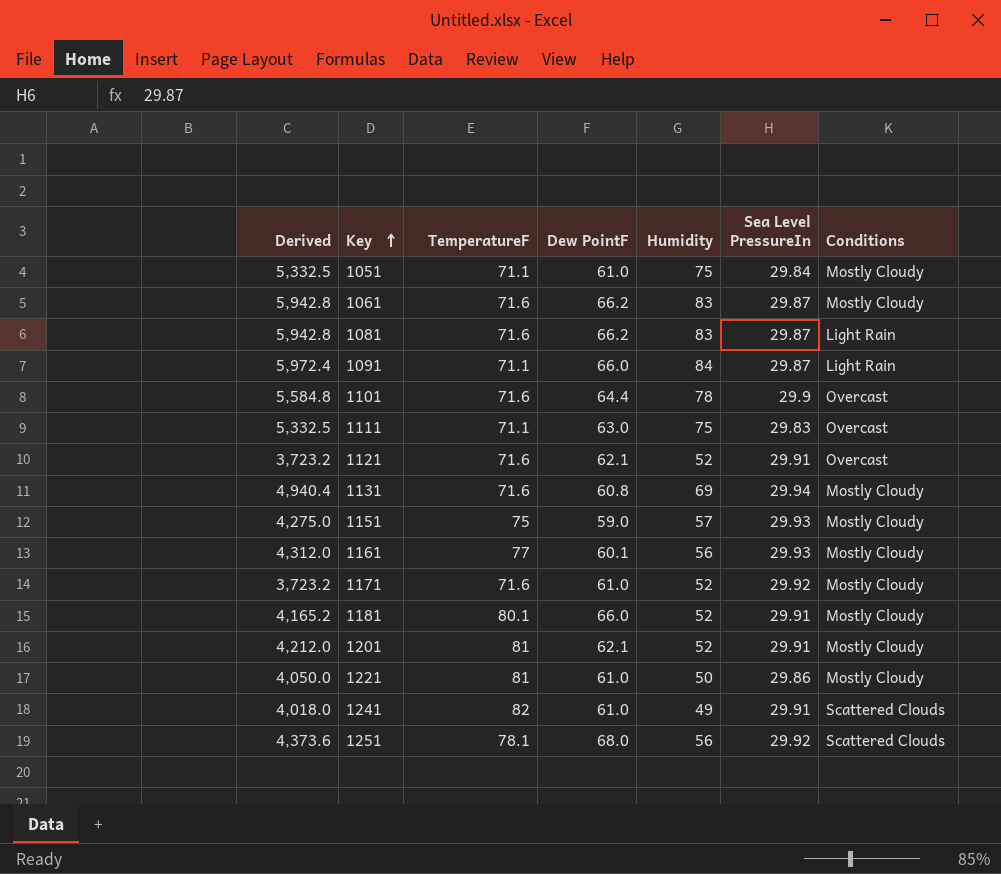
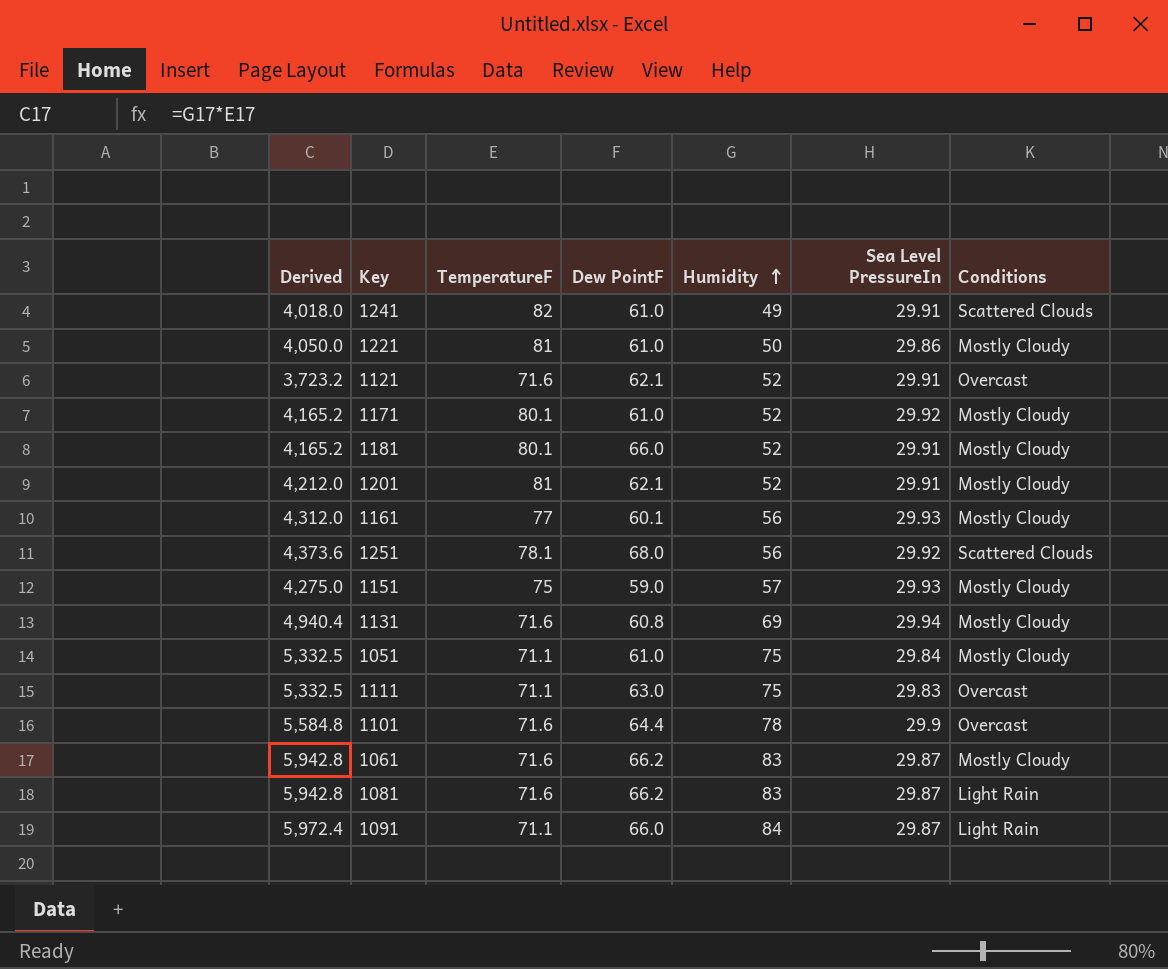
row order: Key ascending -> Humidity ascending
1171 | Derived: 3,723.2 -> 4,165.2
1171 | TemperatureF: 71.6 -> 80.1

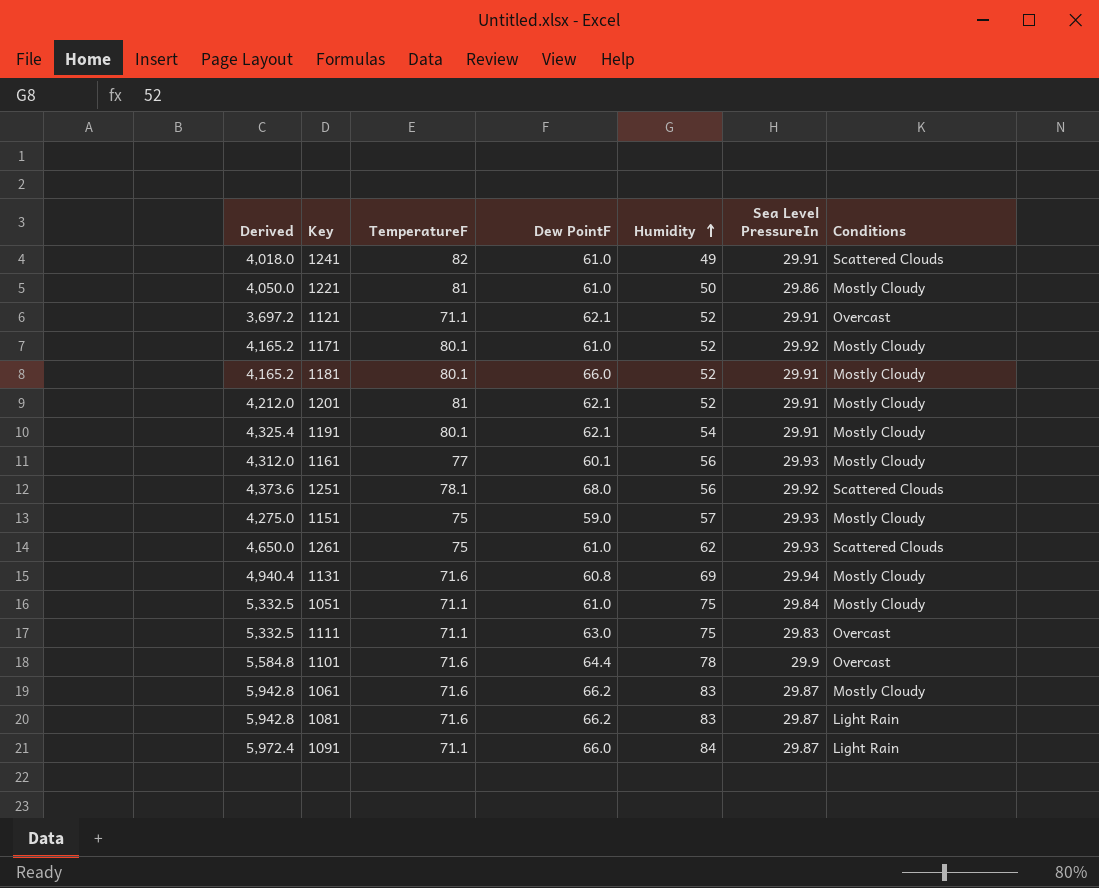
1121 | Derived: 3,723.2 -> 3,697.2
1121 | TemperatureF: 71.6 -> 71.1
row 1191: none -> 4,325.4 | 80.1 | 62.1 | 54 | 29.91 | Mostly Cloudy
row 1261: none -> 4,650.0 | 75 | 61.0 | 62 | 29.93 | Scattered Clouds

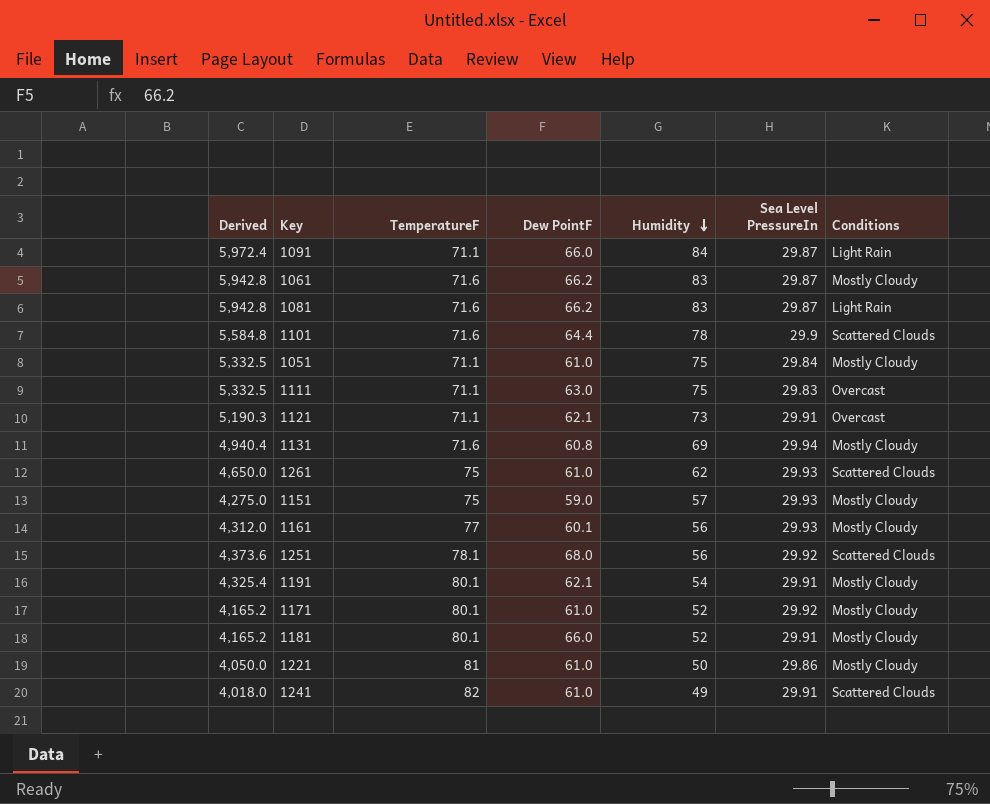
row order: Humidity ascending -> Humidity descending
row 1201: 4,212.0 | 81 | 62.1 | 52 | 29.91 | Mostly Cloudy -> none
1101 | Conditions: Overcast -> Scattered Clouds
1121 | Derived: 3,697.2 -> 5,190.3
1121 | Humidity: 52 -> 73

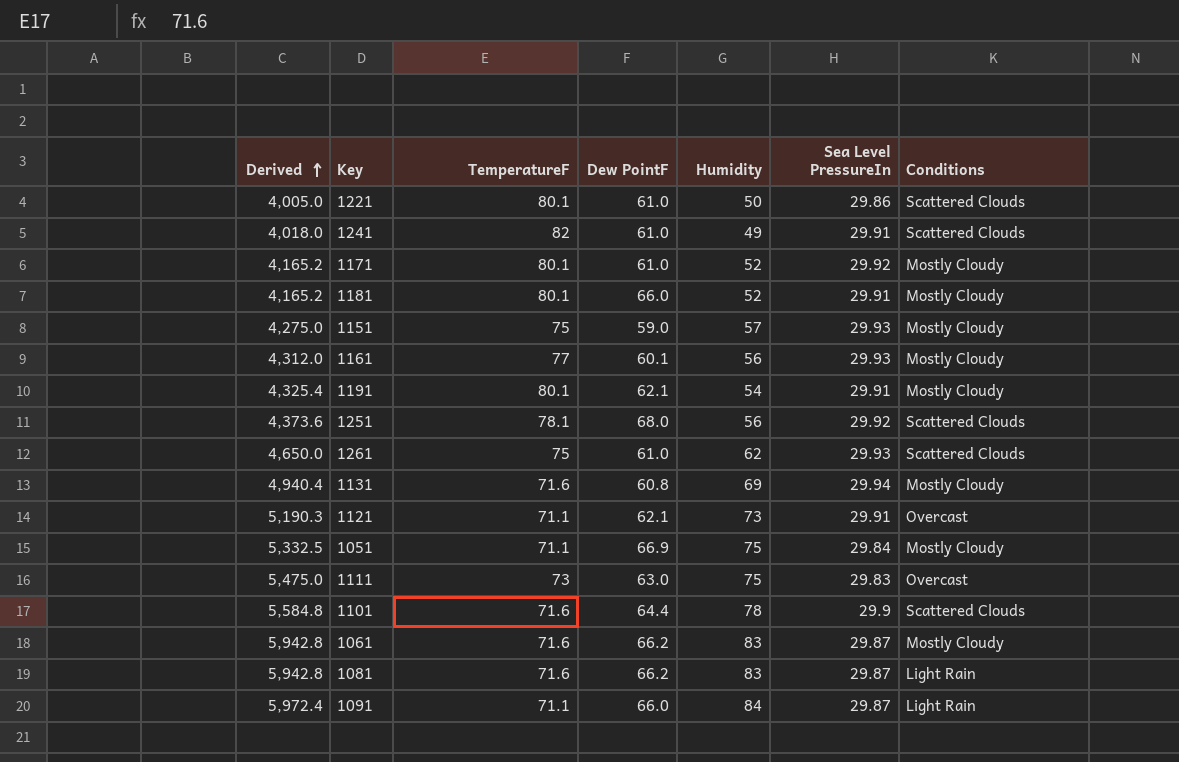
row order: Humidity descending -> Derived ascending
1221 | Derived: 4,050.0 -> 4,005.0
1221 | TemperatureF: 81 -> 80.1
1221 | Conditions: Mostly Cloudy -> Scattered Clouds
1051 | Dew PointF: 61.0 -> 66.9
1111 | Derived: 5,332.5 -> 5,475.0
1111 | TemperatureF: 71.1 -> 73

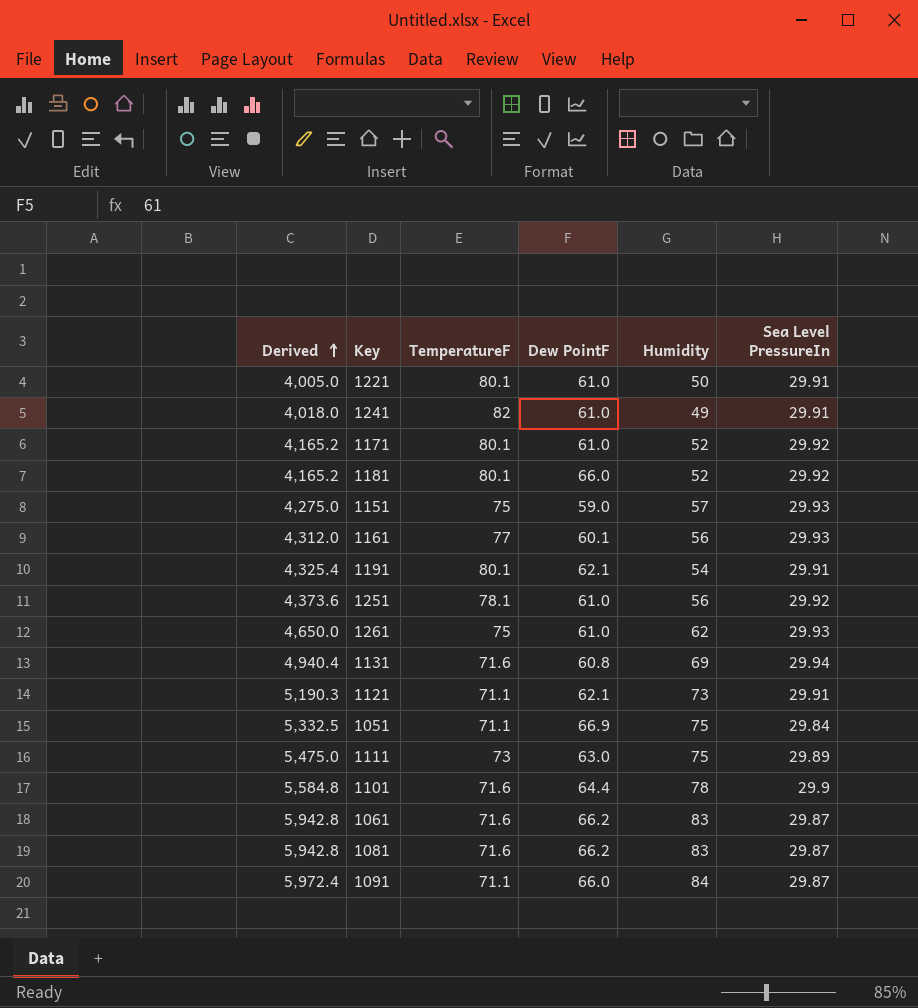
column Conditions | position: 7 -> none
1221 | Sea Level PressureIn: 29.86 -> 29.91
1181 | Sea Level PressureIn: 29.91 -> 29.92
1251 | Dew PointF: 68.0 -> 61.0
1111 | Sea Level PressureIn: 29.83 -> 29.89

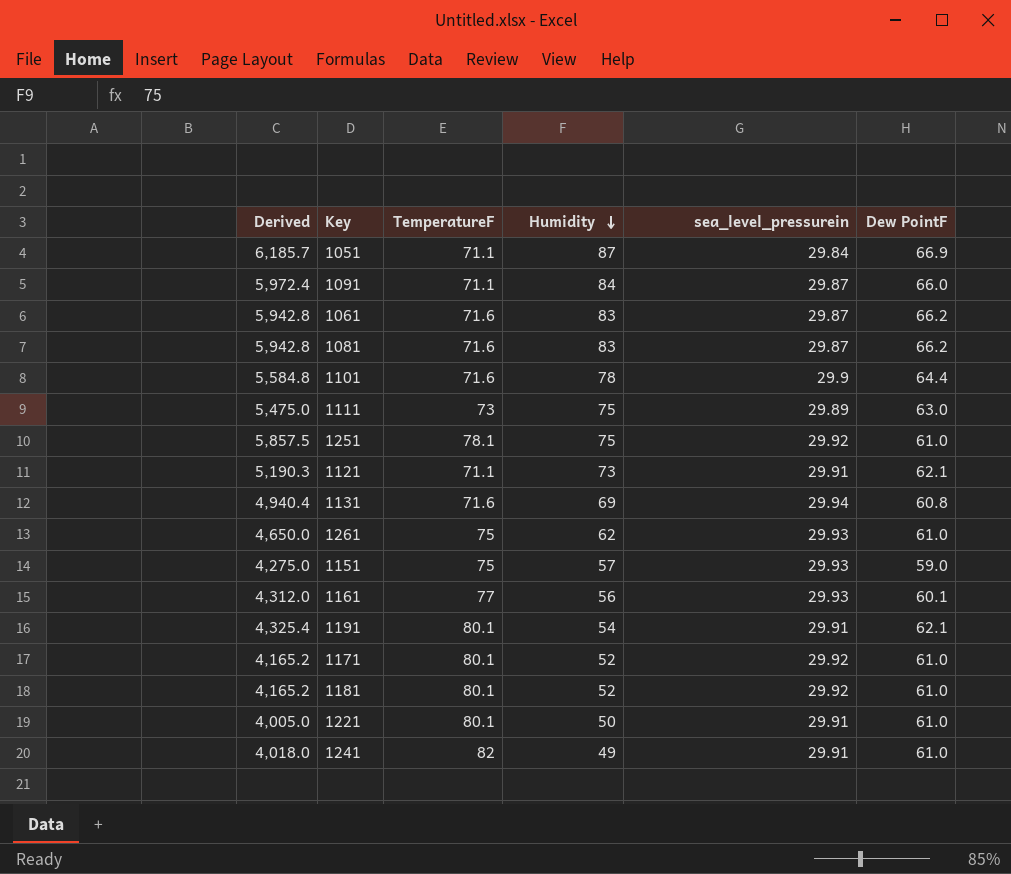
row order: Derived ascending -> Humidity descending
column name: Sea Level PressureIn -> sea_level_pressurein
column Dew PointF | position: 4 -> 6
1051 | Derived: 5,332.5 -> 6,185.7
1051 | Humidity: 75 -> 87
1251 | Derived: 4,373.6 -> 5,857.5
1251 | Humidity: 56 -> 75
1181 | Dew PointF: 66.0 -> 61.0

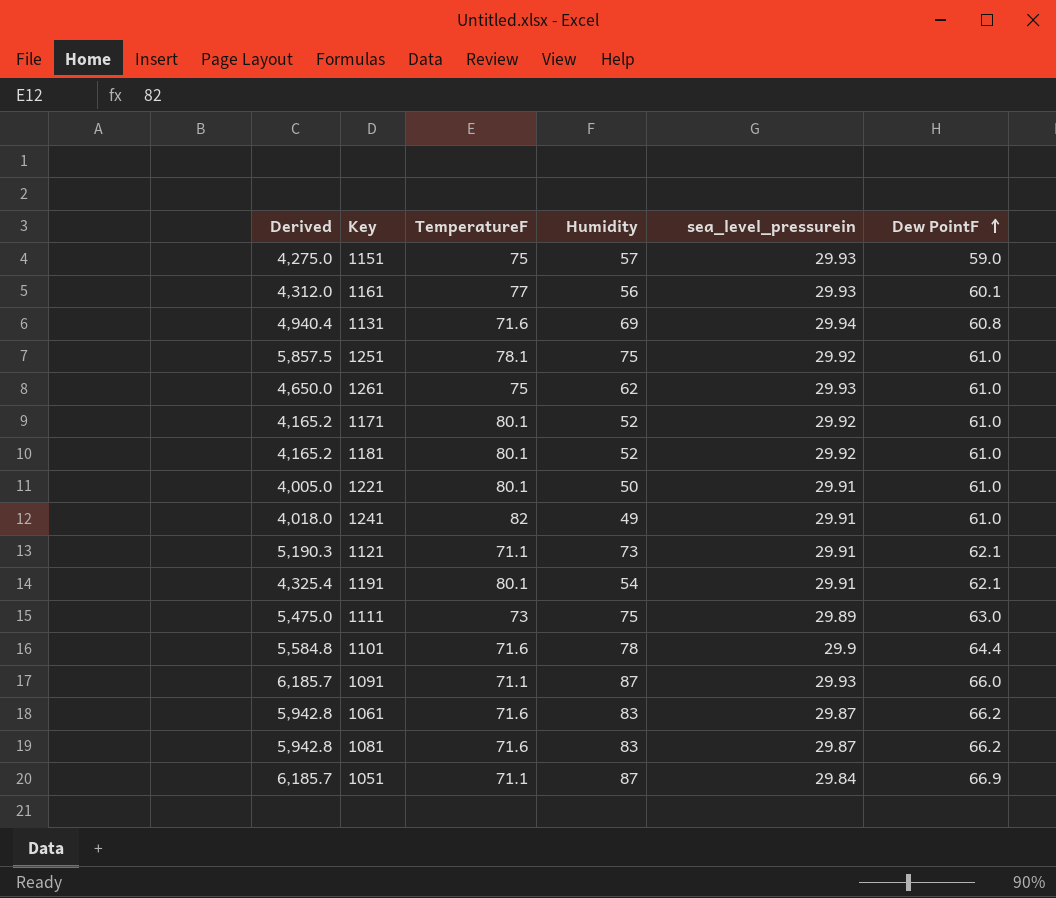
row order: Humidity descending -> Dew PointF ascending
1091 | Derived: 5,972.4 -> 6,185.7
1091 | Humidity: 84 -> 87
1091 | sea_level_pressurein: 29.87 -> 29.93

